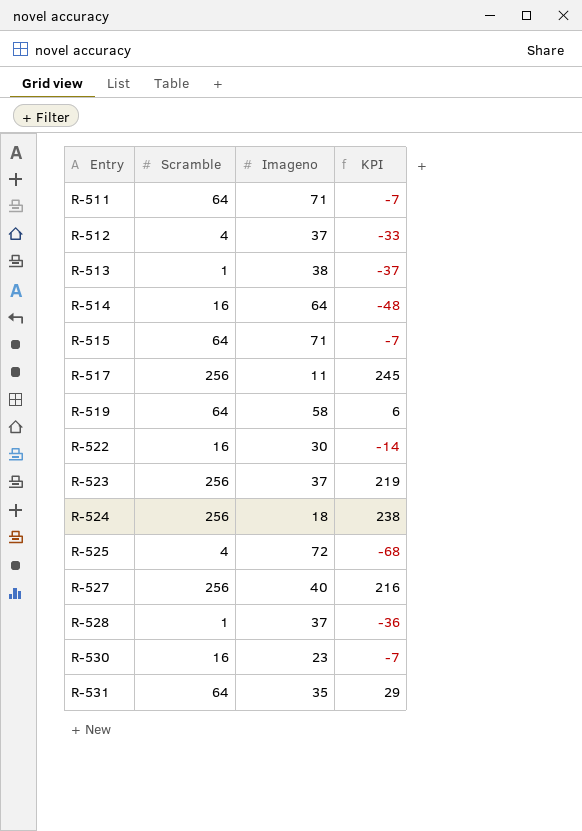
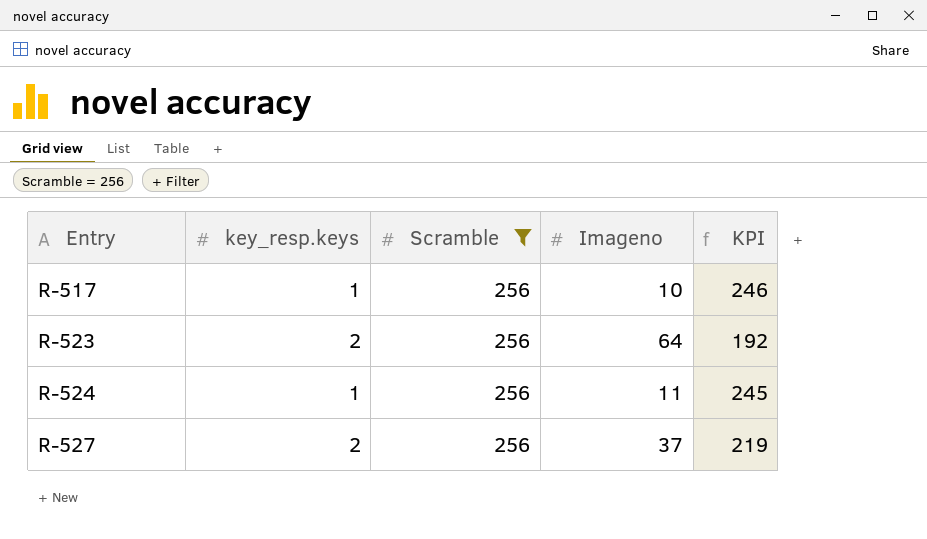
filter: none -> Scramble = 256
column key_resp.keys | position: none -> 2
R-517 | Imageno: 11 -> 10
R-517 | KPI: 245 -> 246
R-523 | Imageno: 37 -> 64
R-523 | KPI: 219 -> 192
R-524 | Imageno: 18 -> 11
R-524 | KPI: 238 -> 245
R-527 | Imageno: 40 -> 37
R-527 | KPI: 216 -> 219

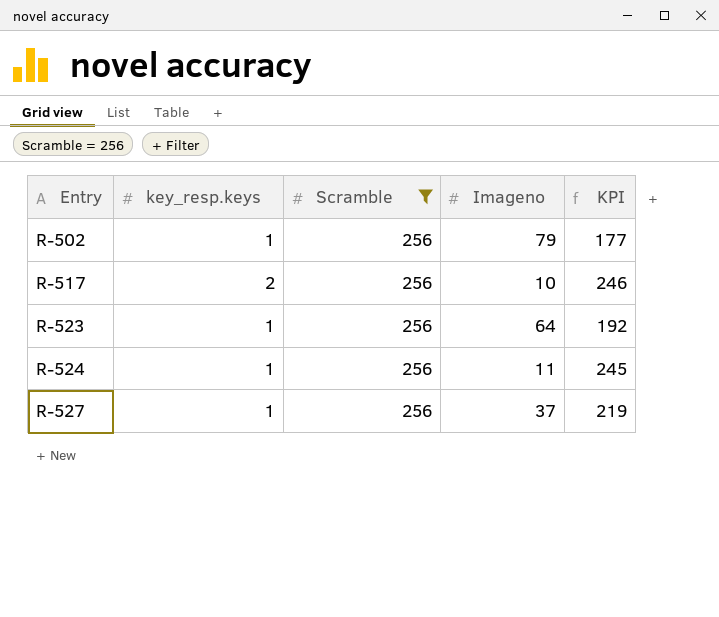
row R-502: none -> 1 | 256 | 79 | 177
R-517 | key_resp.keys: 1 -> 2
R-523 | key_resp.keys: 2 -> 1
R-527 | key_resp.keys: 2 -> 1

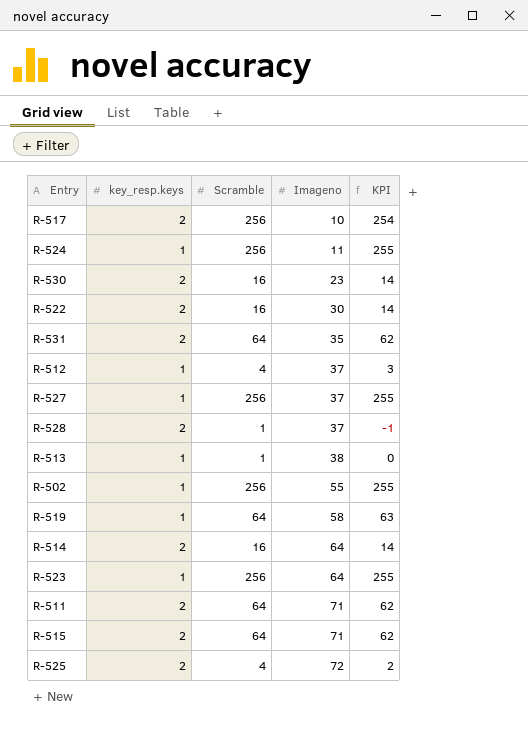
filter: Scramble = 256 -> none
row order: Entry ascending -> Imageno ascending
column KPI | formula: [Scramble] - [Imageno] -> [Scramble] - [key_resp.keys]
R-502 | Imageno: 79 -> 55

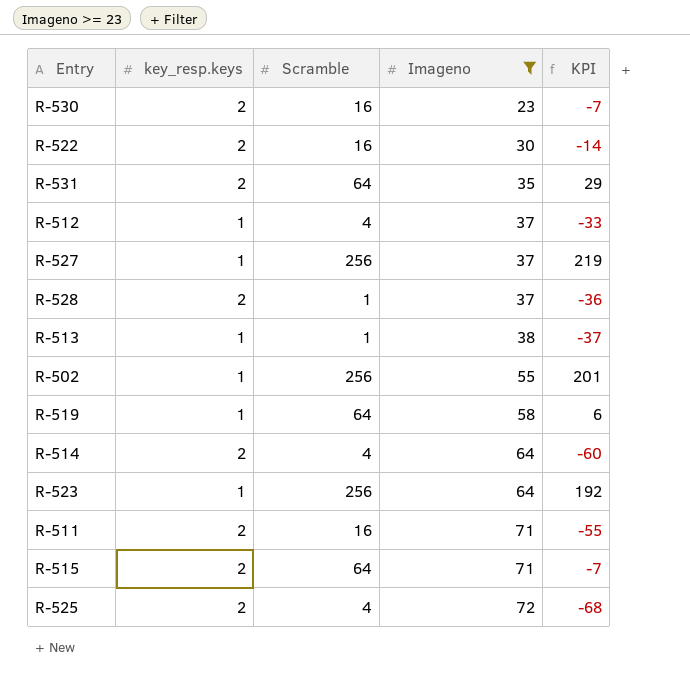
filter: none -> Imageno >= 23
column KPI | formula: [Scramble] - [key_resp.keys] -> [Scramble] - [Imageno]
R-514 | Scramble: 16 -> 4
R-511 | Scramble: 64 -> 16

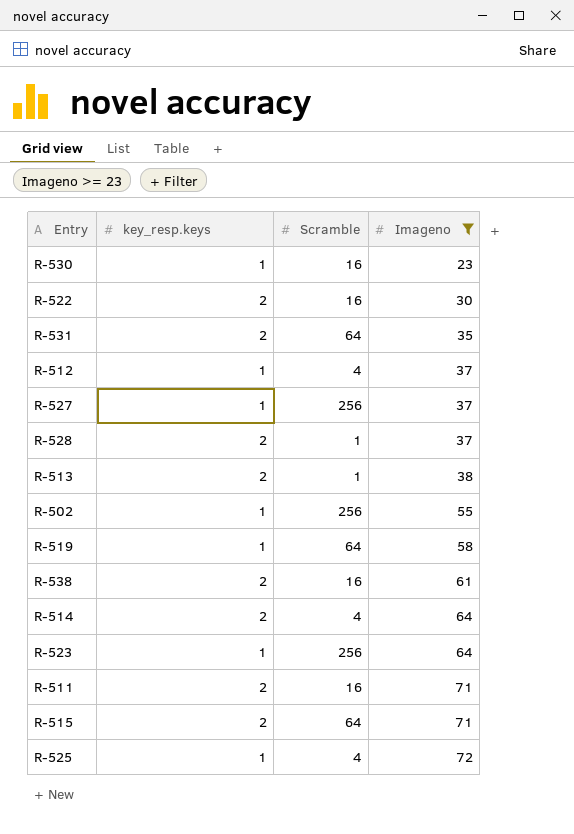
column KPI | formula: [Scramble] - [Imageno] -> none
R-530 | key_resp.keys: 2 -> 1
R-513 | key_resp.keys: 1 -> 2
row R-538: none -> 2 | 16 | 61
R-525 | key_resp.keys: 2 -> 1

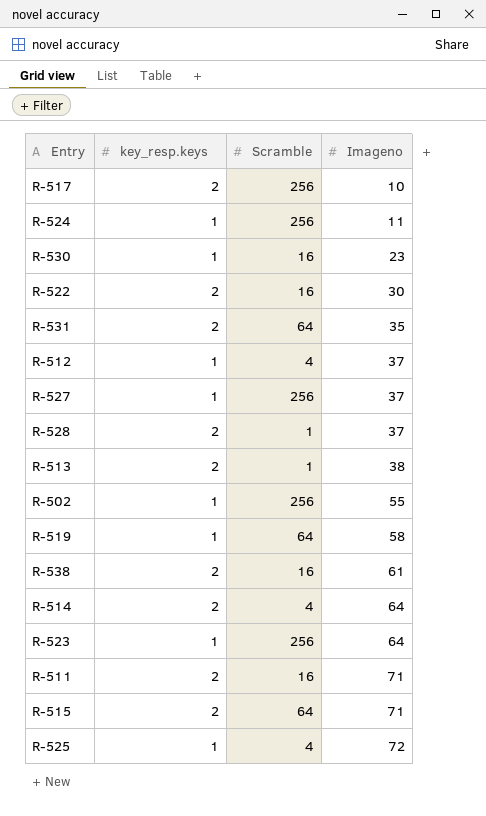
filter: Imageno >= 23 -> none

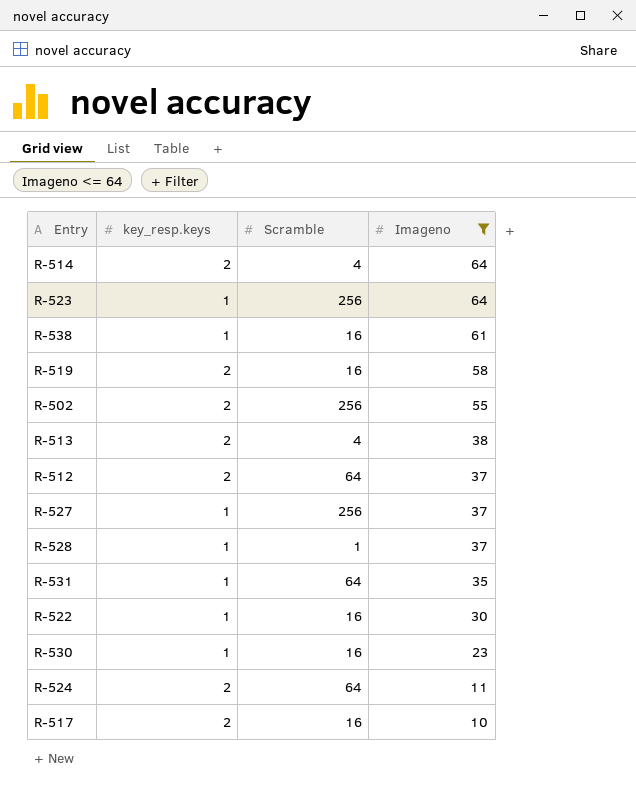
filter: none -> Imageno <= 64
row order: Imageno ascending -> Imageno descending
R-538 | key_resp.keys: 2 -> 1
R-519 | key_resp.keys: 1 -> 2
R-519 | Scramble: 64 -> 16
R-502 | key_resp.keys: 1 -> 2
R-513 | Scramble: 1 -> 4
R-512 | key_resp.keys: 1 -> 2
R-512 | Scramble: 4 -> 64
R-528 | key_resp.keys: 2 -> 1
R-531 | key_resp.keys: 2 -> 1
R-522 | key_resp.keys: 2 -> 1
R-524 | key_resp.keys: 1 -> 2
R-524 | Scramble: 256 -> 64
R-517 | Scramble: 256 -> 16

